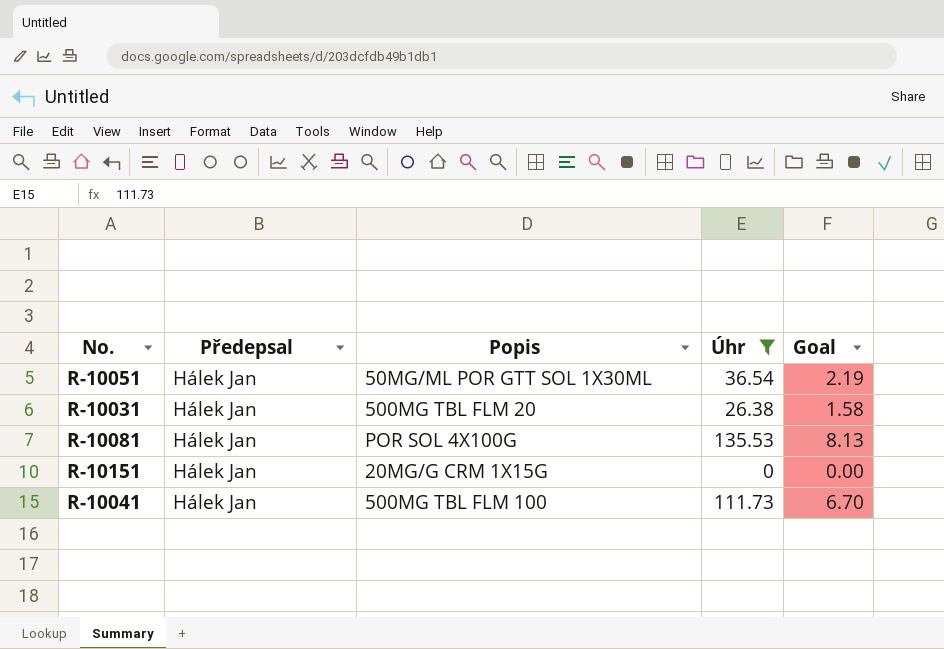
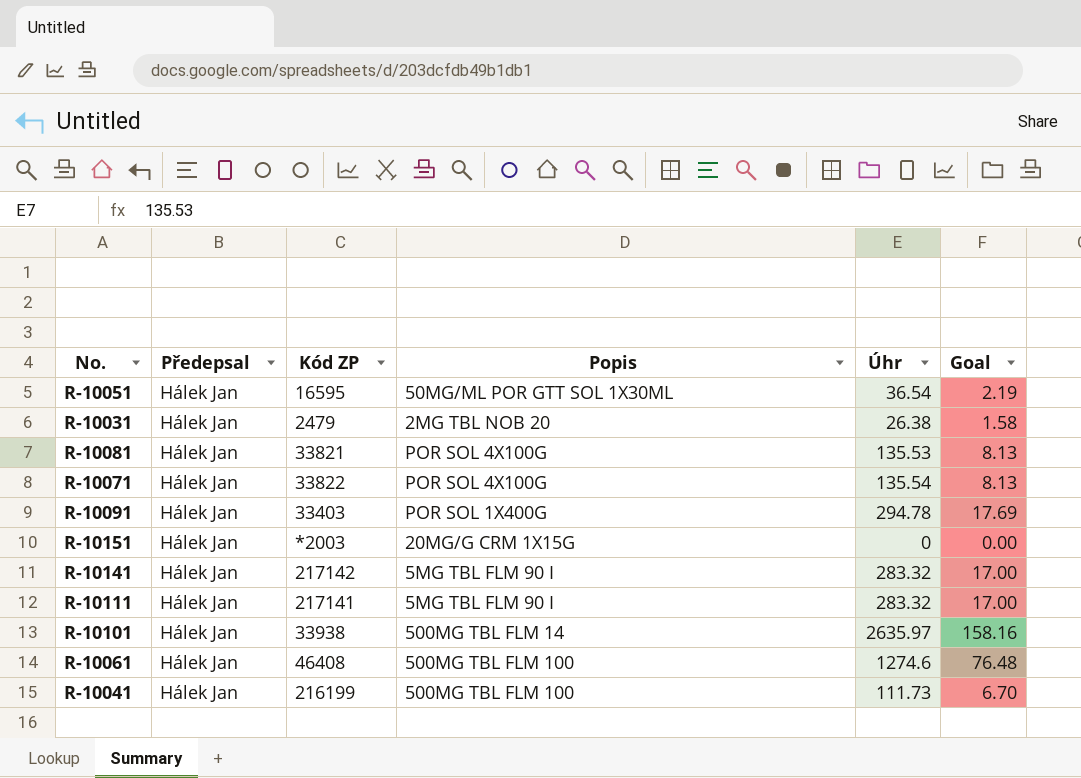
filter: Úhr <= 135.53 -> none
column Kód ZP | position: none -> 3
R-10031 | Popis: 500MG TBL FLM 20 -> 2MG TBL NOB 20

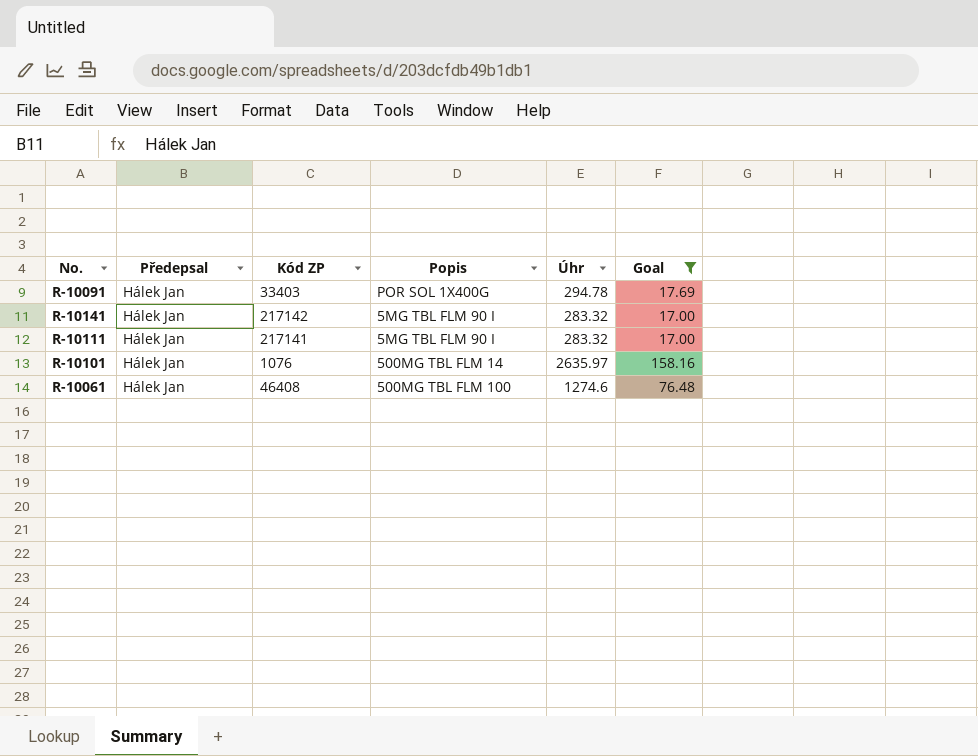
filter: none -> Goal >= 17.00
R-10101 | Kód ZP: 33938 -> 1076

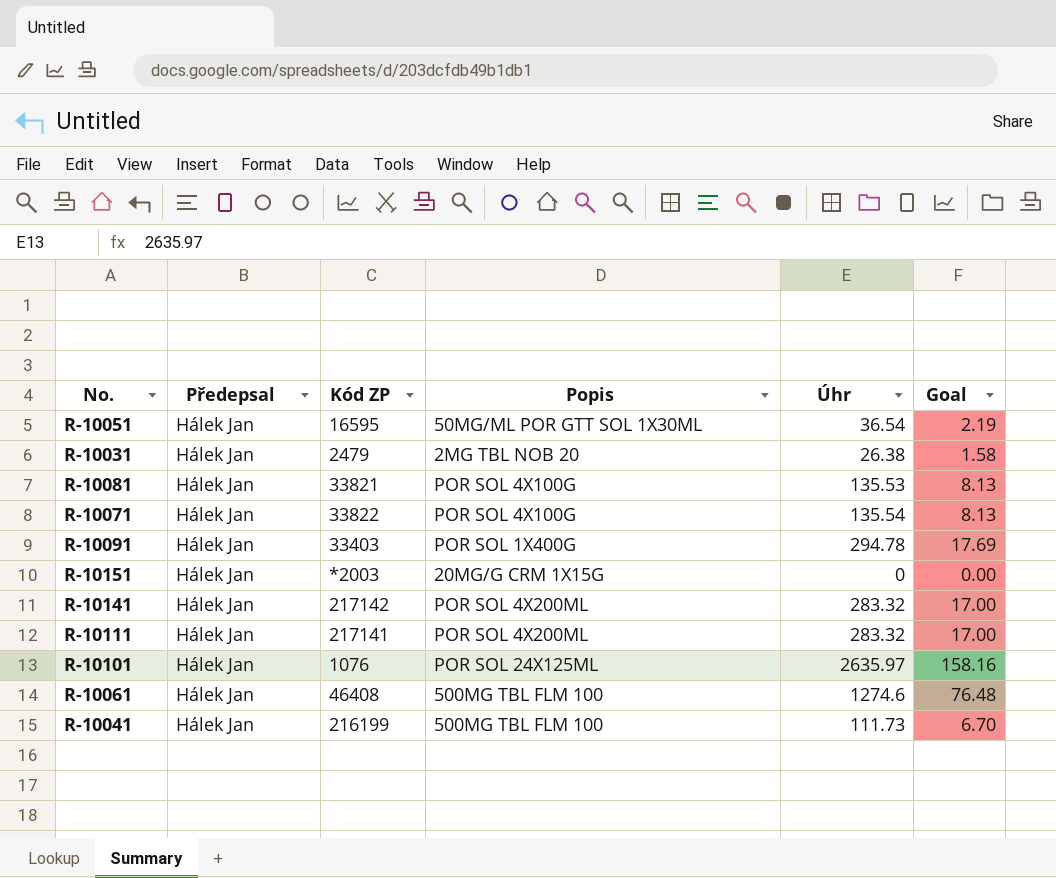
filter: Goal >= 17.00 -> none
R-10141 | Popis: 5MG TBL FLM 90 I -> POR SOL 4X200ML
R-10111 | Popis: 5MG TBL FLM 90 I -> POR SOL 4X200ML
R-10101 | Popis: 500MG TBL FLM 14 -> POR SOL 24X125ML

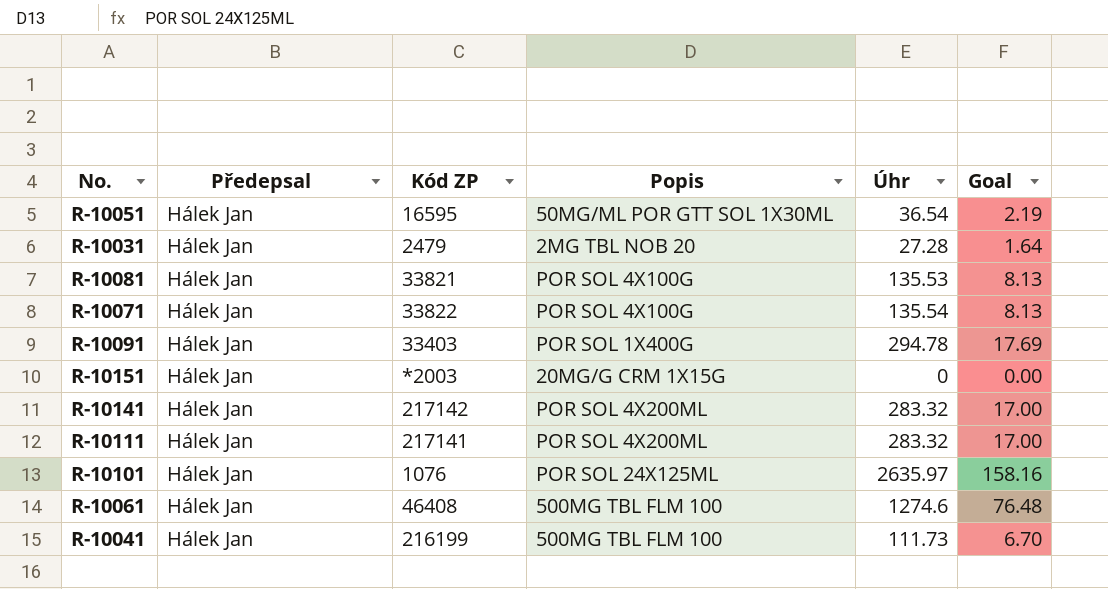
R-10031 | Úhr: 26.38 -> 27.28
R-10031 | Goal: 1.58 -> 1.64

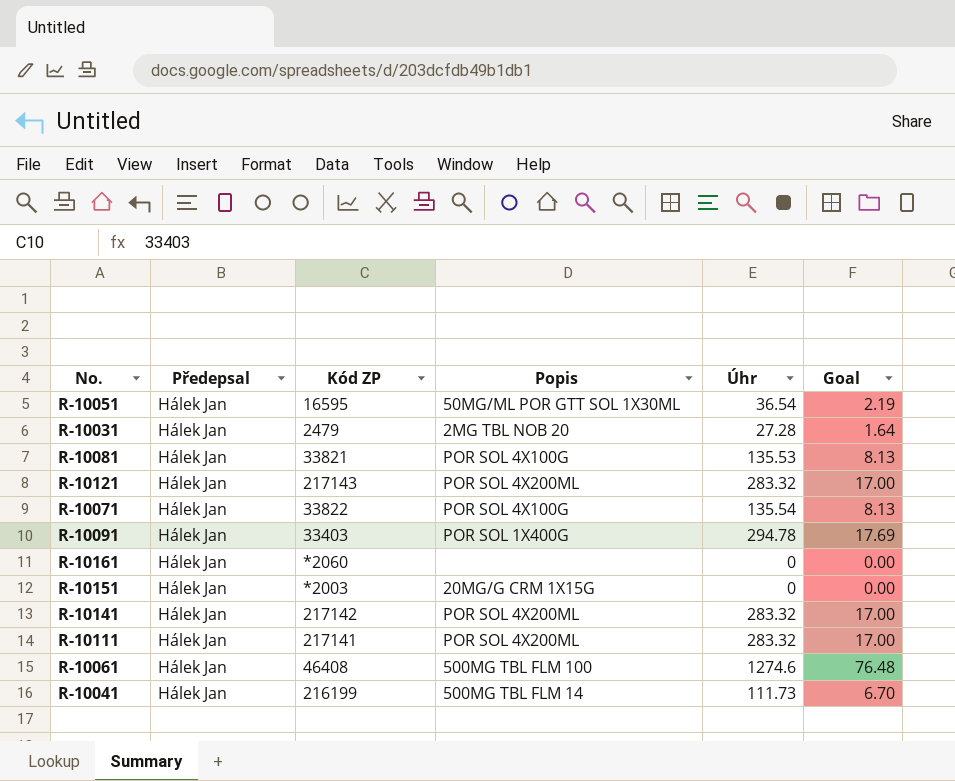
row R-10101: Hálek Jan | 1076 | POR SOL 24X125ML | 2635.97 | 158.16 -> none
row R-10121: none -> Hálek Jan | 217143 | POR SOL 4X200ML | 283.32 | 17.00
row R-10161: none -> Hálek Jan | *2060 | none | 0 | 0.00
R-10041 | Popis: 500MG TBL FLM 100 -> 500MG TBL FLM 14

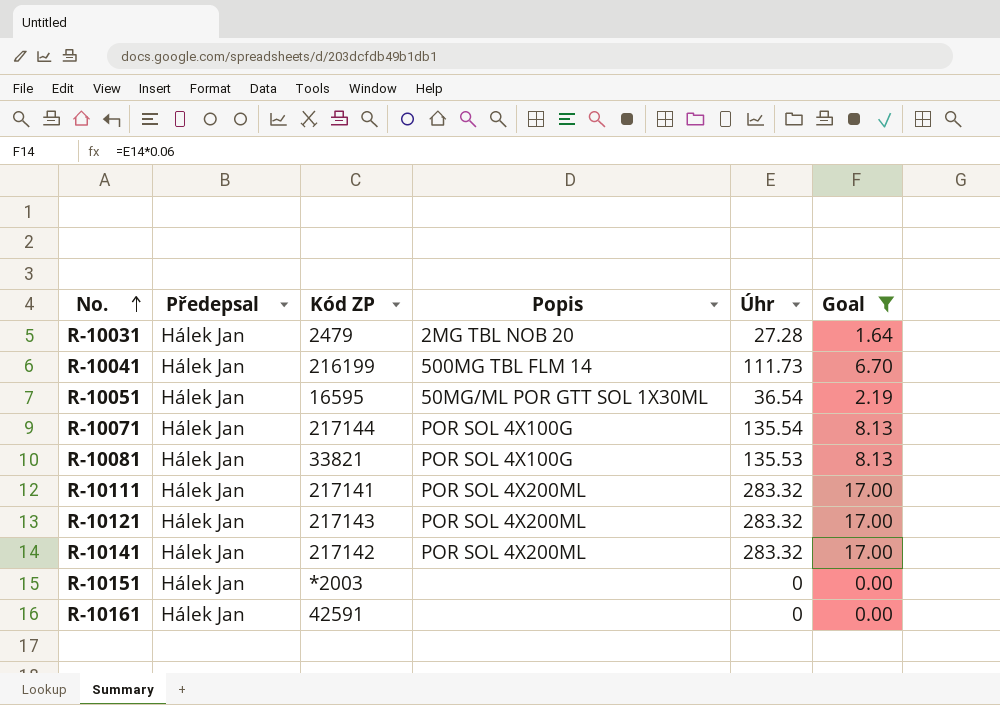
filter: none -> Goal <= 17.00
row order: none -> No. ascending
R-10071 | Kód ZP: 33822 -> 217144
R-10151 | Popis: 20MG/G CRM 1X15G -> none
R-10161 | Kód ZP: *2060 -> 42591

